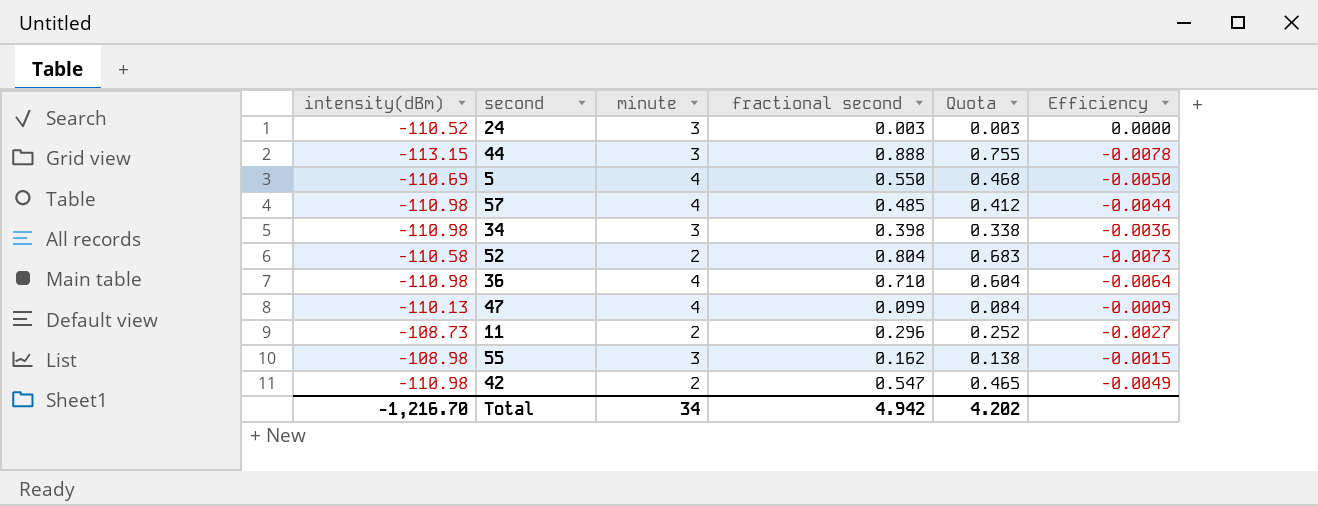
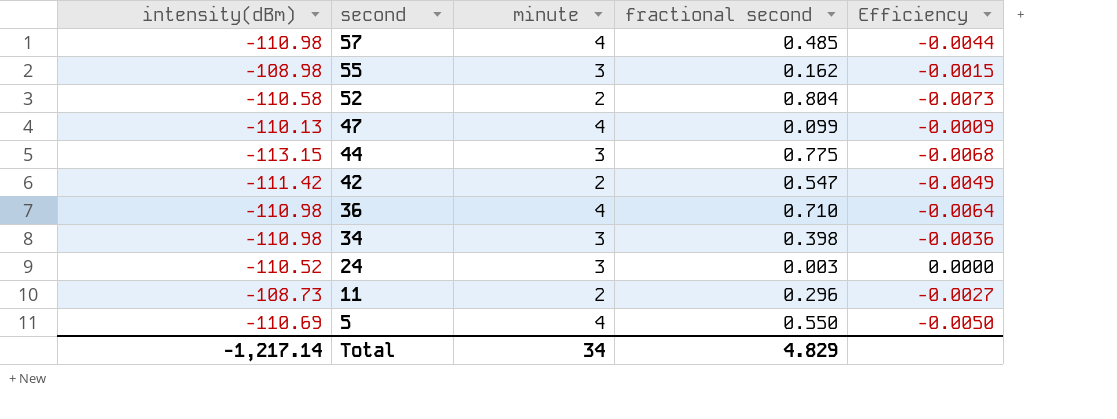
row order: none -> second descending
column Quota | formula: [fractional second] * 0.85 -> none
44 | fractional second: 0.888 -> 0.775
44 | Efficiency: -0.0078 -> -0.0068
42 | intensity(dBm): -110.98 -> -111.42
Total | intensity(dBm): -1,216.70 -> -1,217.14
Total | fractional second: 4.942 -> 4.829

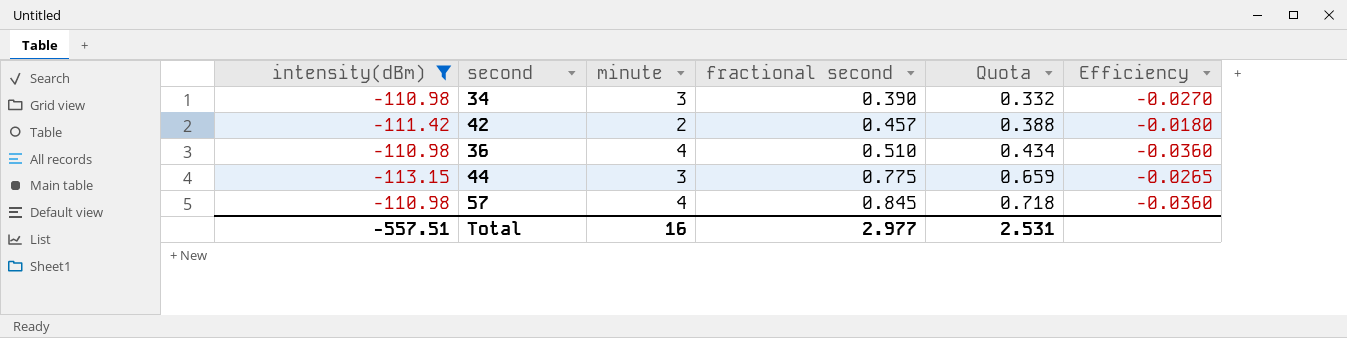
filter: none -> intensity(dBm) <= -110.98
row order: second descending -> fractional second ascending
column Quota | formula: none -> [fractional second] * 0.85
column Efficiency | formula: [fractional second] / [intensity(dBm)] -> [minute] / [intensity(dBm)]
34 | fractional second: 0.398 -> 0.390
42 | fractional second: 0.547 -> 0.457
36 | fractional second: 0.710 -> 0.510
57 | fractional second: 0.485 -> 0.845
Total | intensity(dBm): -1,217.14 -> -557.51
Total | minute: 34 -> 16
Total | fractional second: 4.829 -> 2.977

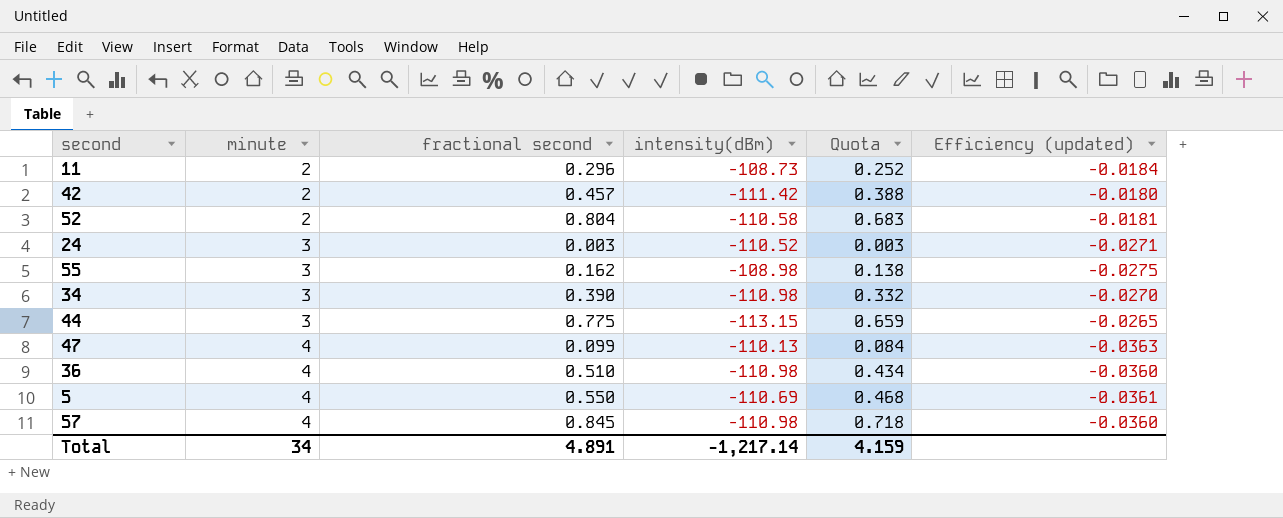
filter: intensity(dBm) <= -110.98 -> none
row order: fractional second ascending -> minute ascending
column intensity(dBm) | position: 1 -> 4
column name: Efficiency -> Efficiency (updated)
Total | minute: 16 -> 34
Total | fractional second: 2.977 -> 4.891
Total | intensity(dBm): -557.51 -> -1,217.14
Total | Quota: 2.531 -> 4.159

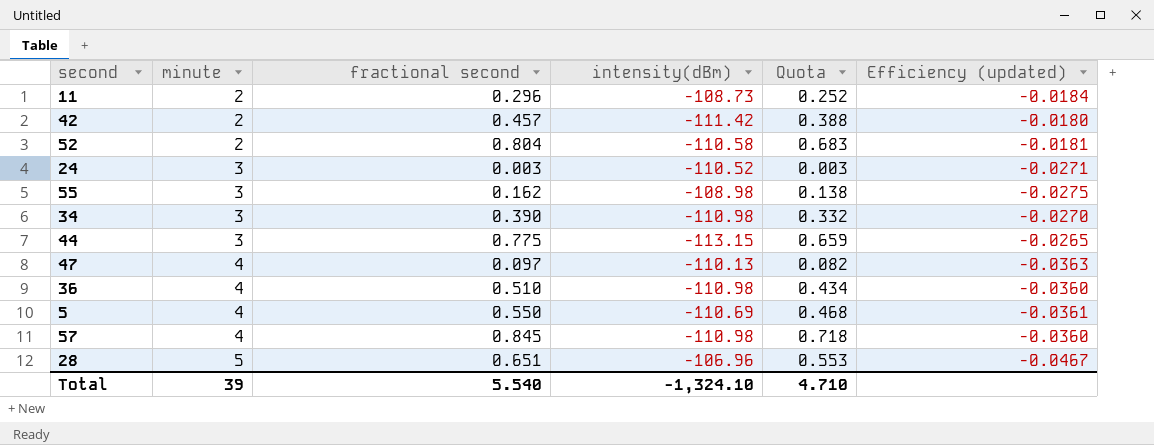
47 | fractional second: 0.099 -> 0.097
47 | Quota: 0.084 -> 0.082
row 28: none -> 5 | 0.651 | -106.96 | 0.553 | -0.0467
Total | minute: 34 -> 39
Total | fractional second: 4.891 -> 5.540
Total | intensity(dBm): -1,217.14 -> -1,324.10
Total | Quota: 4.159 -> 4.710

